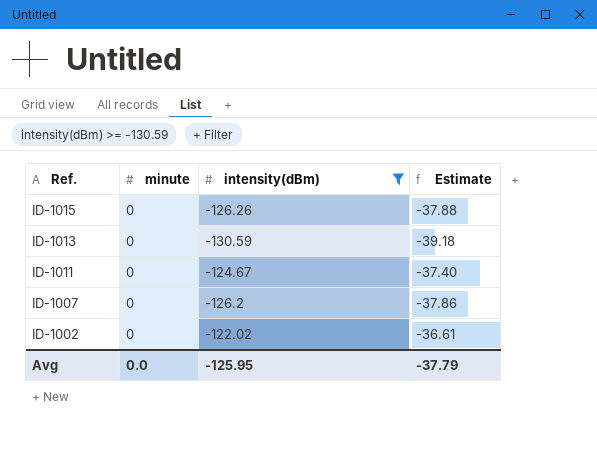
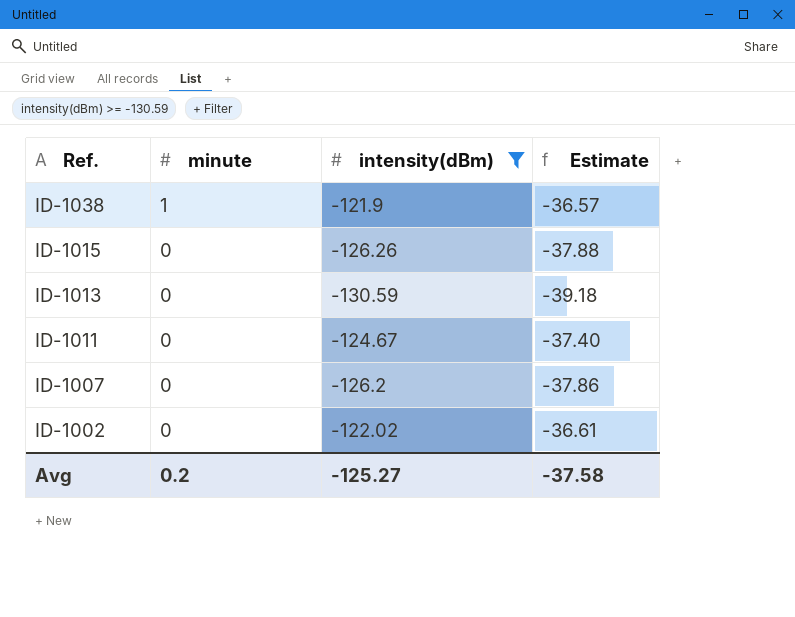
row ID-1038: none -> 1 | -121.9 | -36.57
Avg | minute: 0.0 -> 0.2
Avg | intensity(dBm): -125.95 -> -125.27
Avg | Estimate: -37.79 -> -37.58

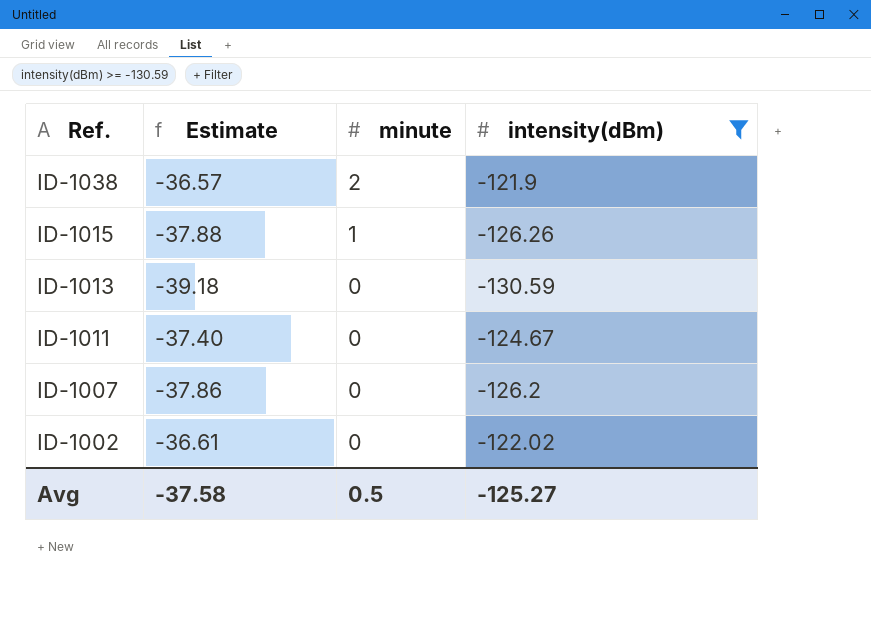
column Estimate | position: 4 -> 2
ID-1038 | minute: 1 -> 2
ID-1015 | minute: 0 -> 1
Avg | minute: 0.2 -> 0.5

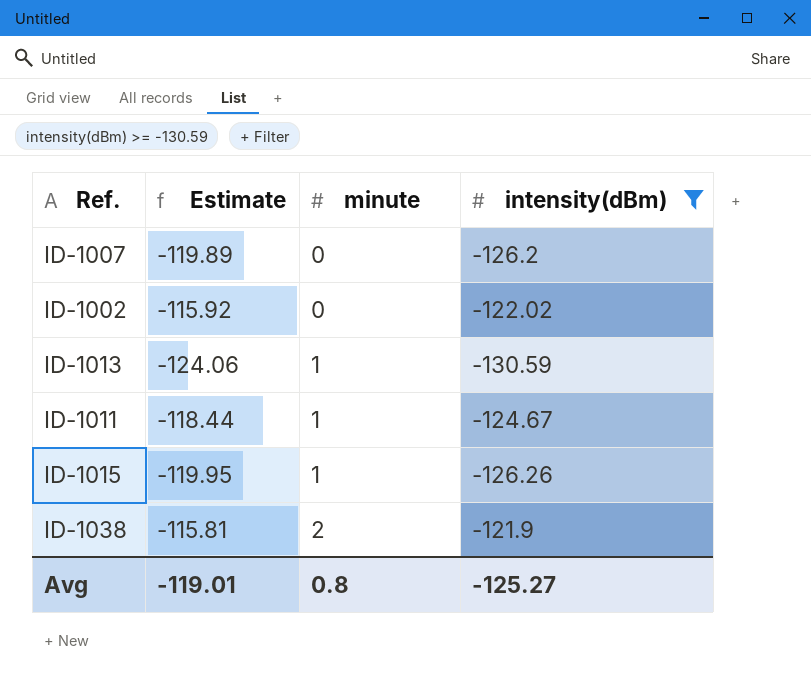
row order: Ref. descending -> minute ascending
column Estimate | formula: [intensity(dBm)] * 0.3 -> [intensity(dBm)] * 0.95
ID-1013 | minute: 0 -> 1
ID-1011 | minute: 0 -> 1
Avg | Estimate: -37.58 -> -119.01
Avg | minute: 0.5 -> 0.8

